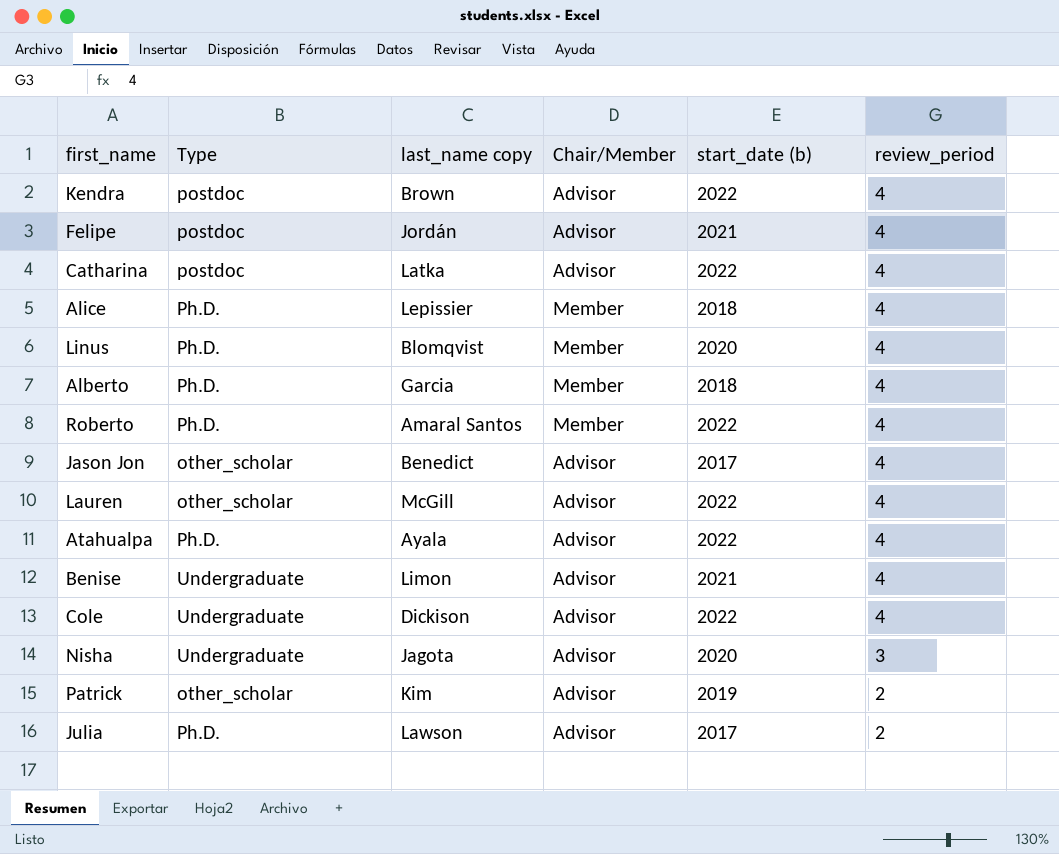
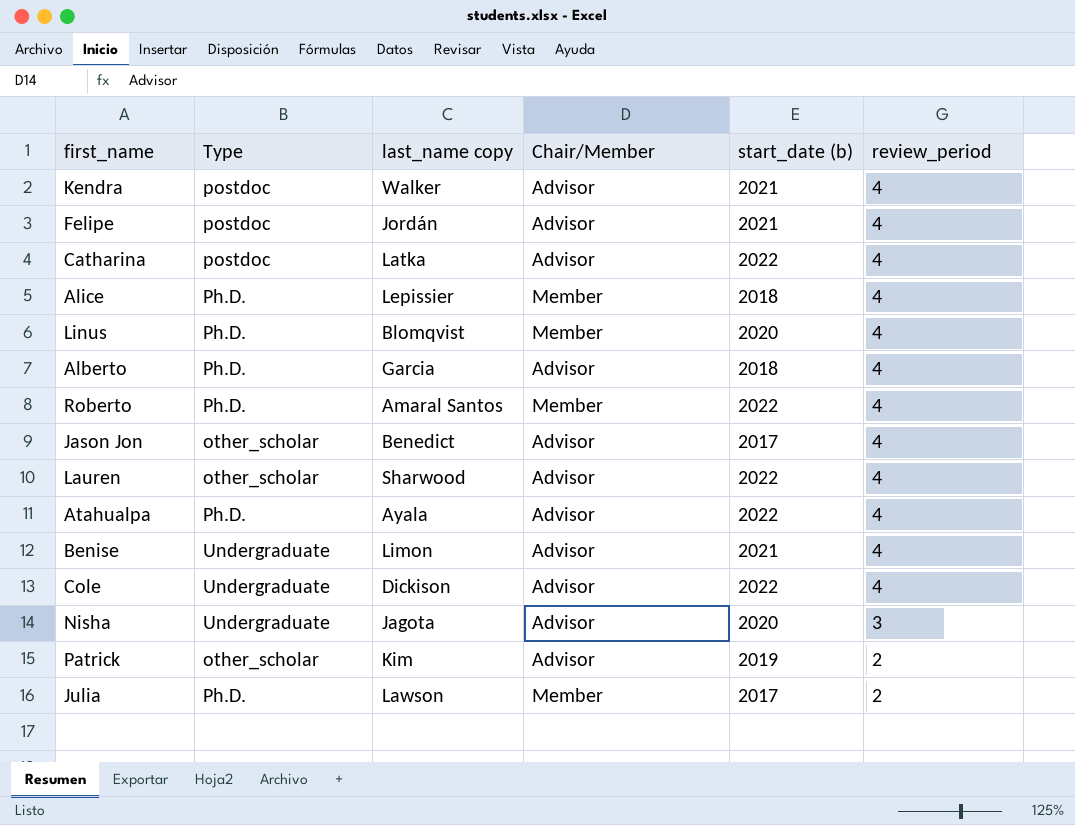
Kendra | last_name copy: Brown -> Walker
Kendra | start_date (b): 2022 -> 2021
Alberto | Chair/Member: Member -> Advisor
Lauren | last_name copy: McGill -> Sharwood
Julia | Chair/Member: Advisor -> Member

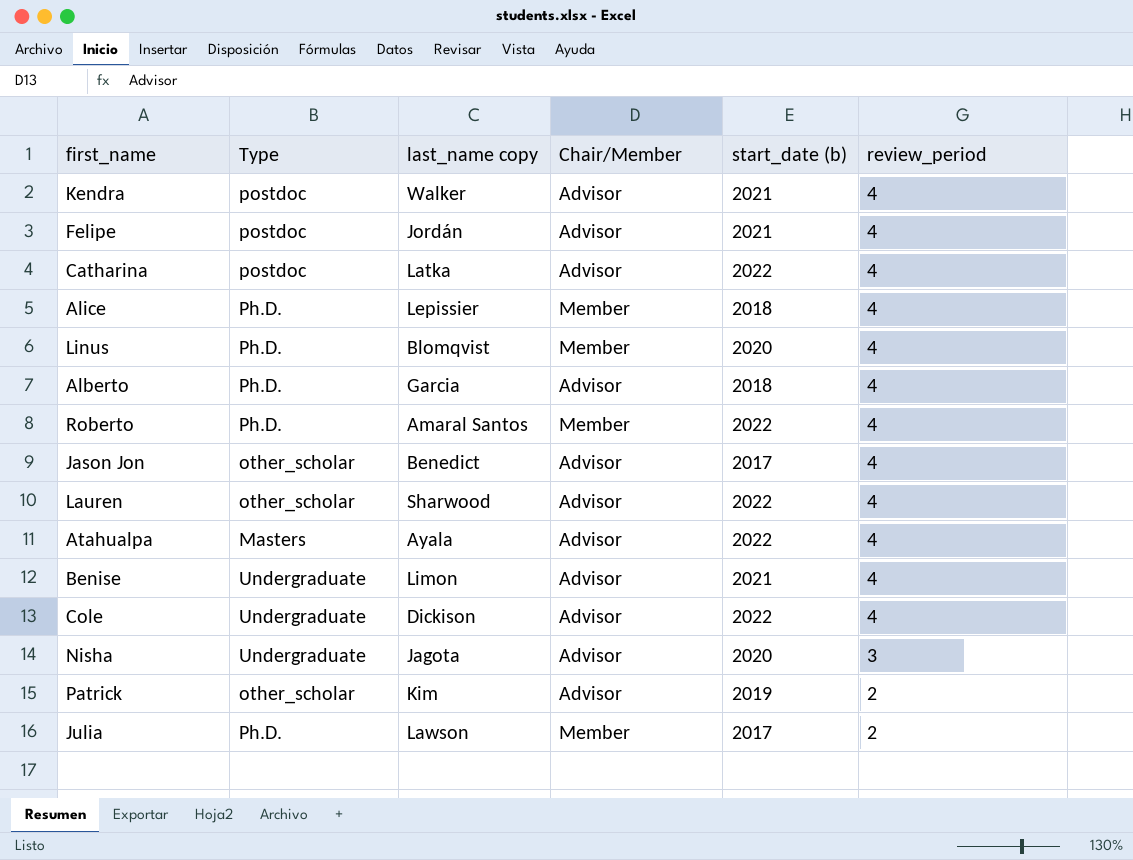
Atahualpa | Type: Ph.D. -> Masters

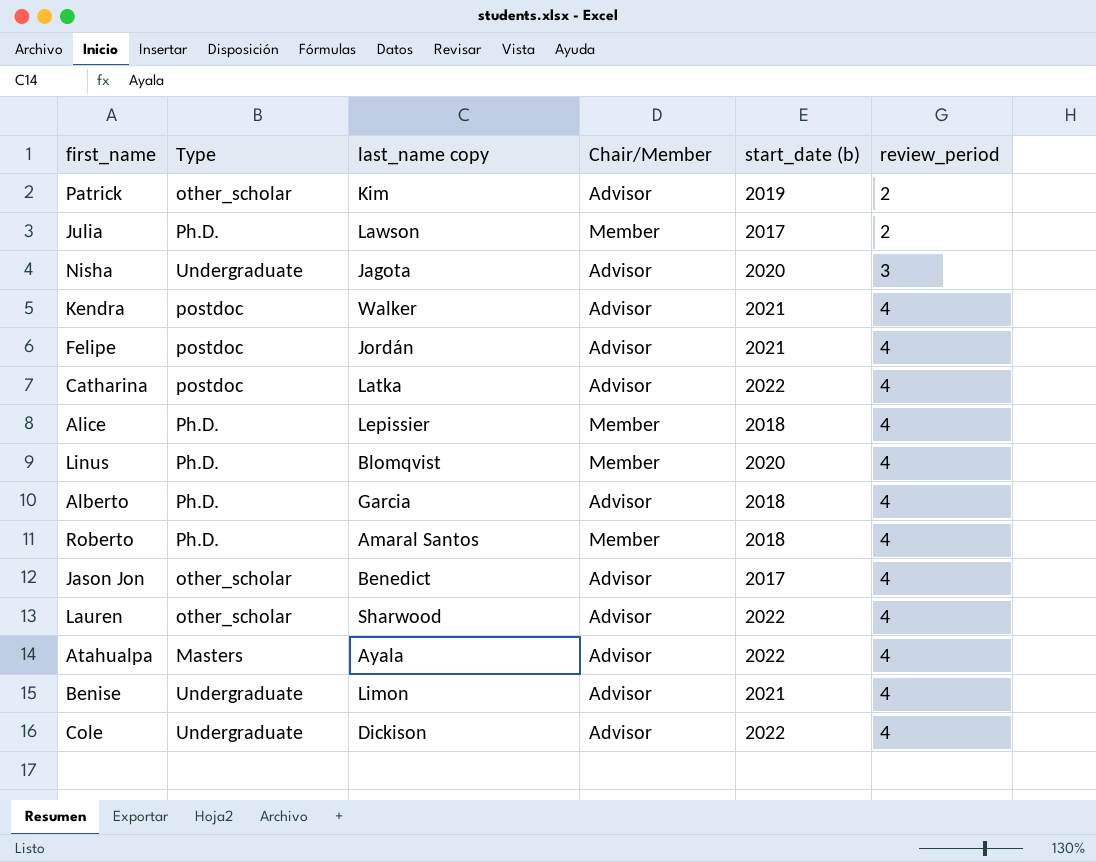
row order: review_period descending -> review_period ascending
Roberto | start_date (b): 2022 -> 2018

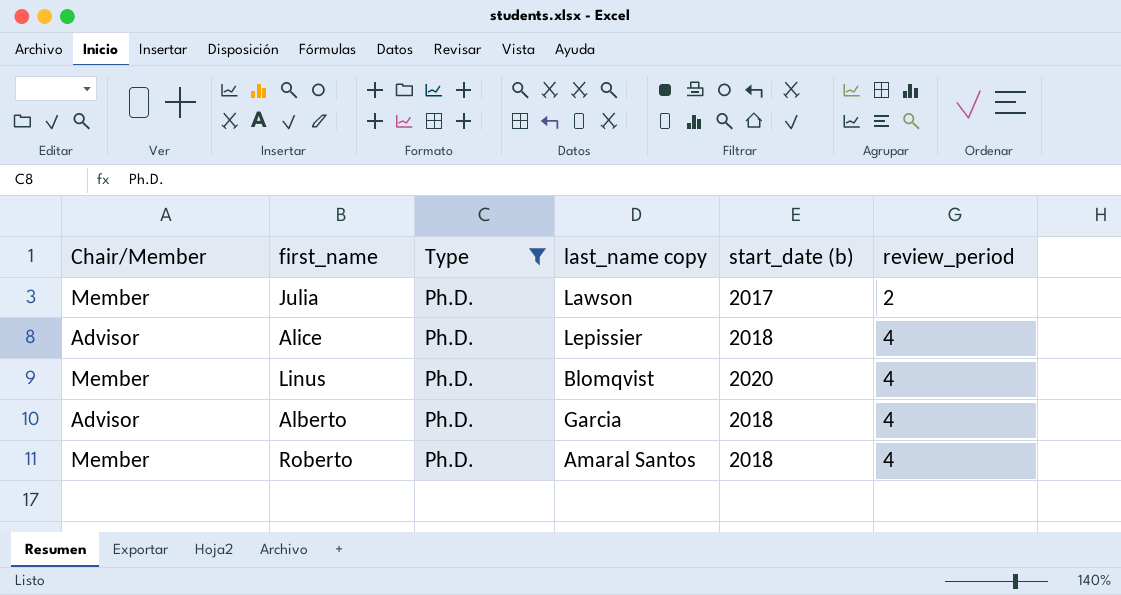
filter: none -> Type = Ph.D.
column Chair/Member | position: 4 -> 1
Alice | Chair/Member: Member -> Advisor

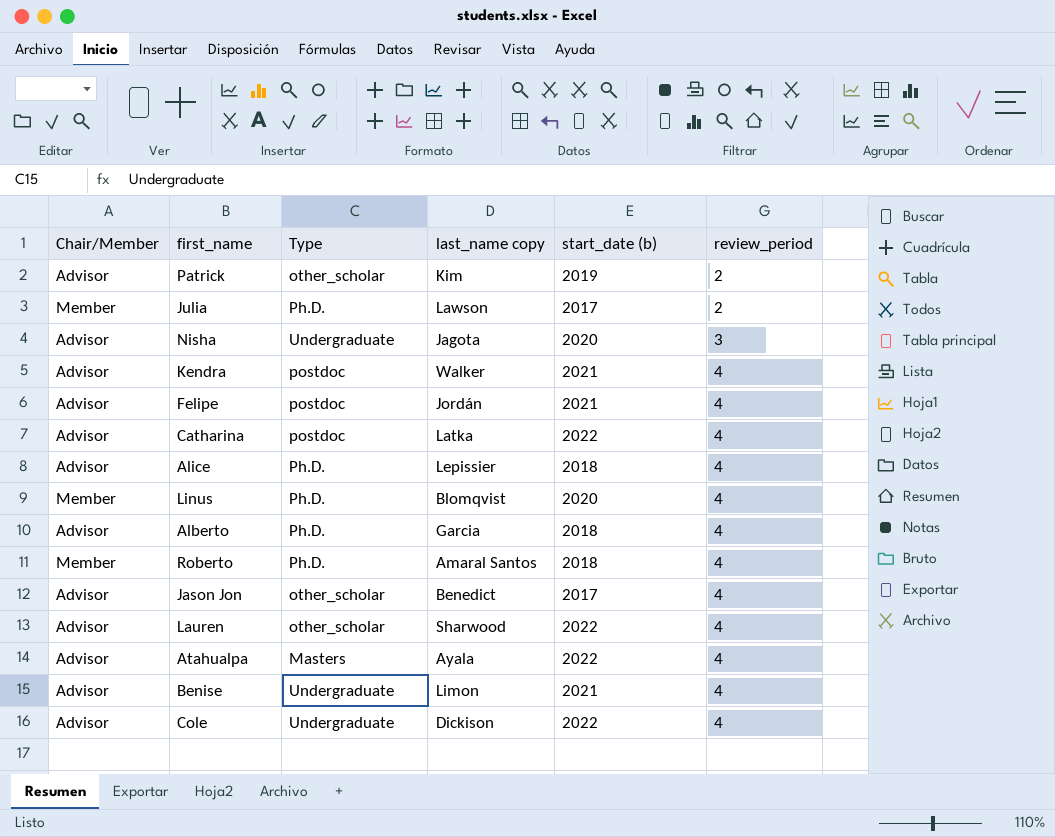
filter: Type = Ph.D. -> none

